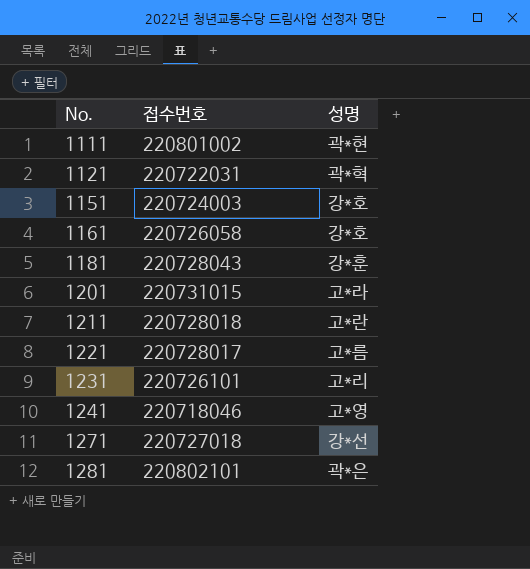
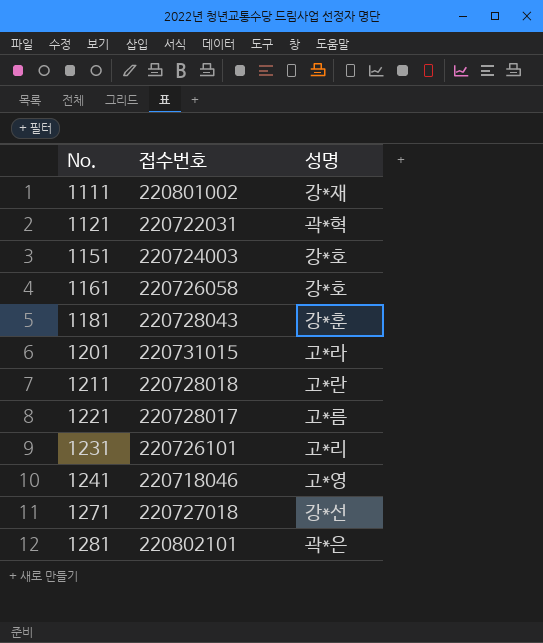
1111 | 성명: 곽*현 -> 강*재

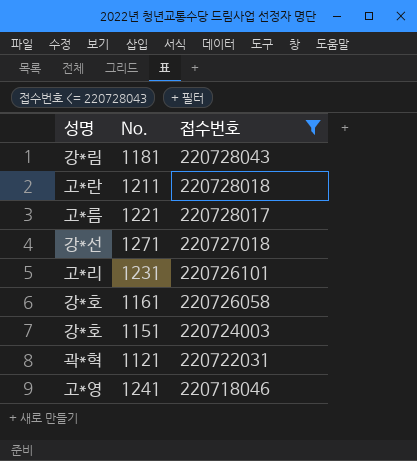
filter: none -> 접수번호 <= 220728043
row order: No. ascending -> 접수번호 descending
column 성명 | position: 3 -> 1
1181 | 성명: 강*훈 -> 강*림

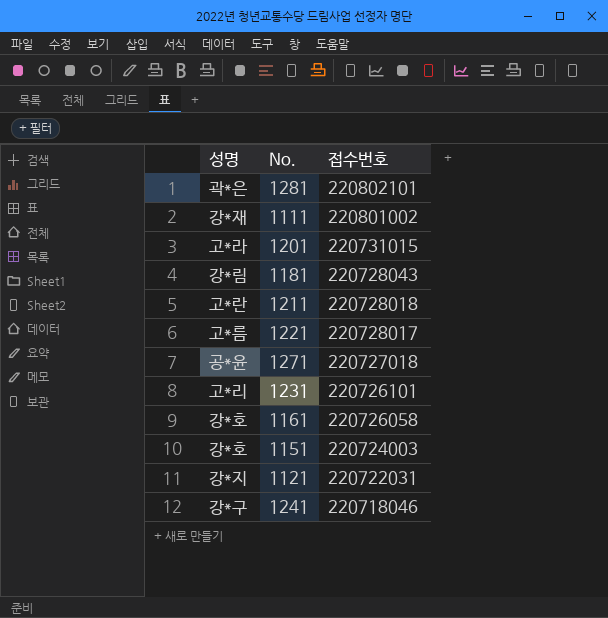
filter: 접수번호 <= 220728043 -> none
1271 | 성명: 강*선 -> 공*윤
1121 | 성명: 곽*혁 -> 강*지
1241 | 성명: 고*영 -> 강*구

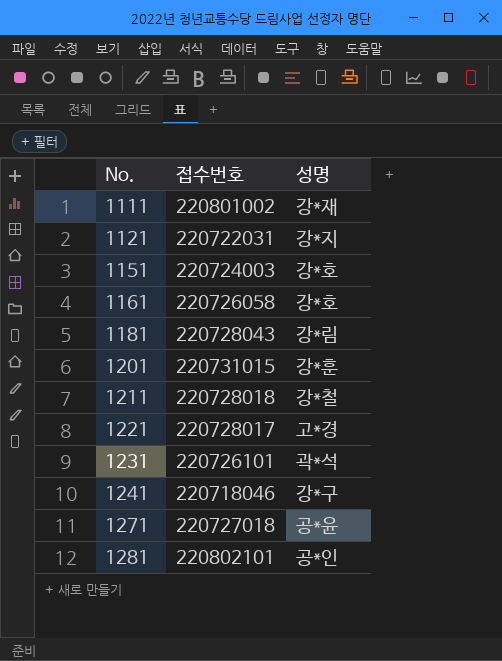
row order: 접수번호 descending -> No. ascending
column 성명 | position: 1 -> 3
1201 | 성명: 고*라 -> 강*훈
1211 | 성명: 고*란 -> 강*철
1221 | 성명: 고*름 -> 고*경
1231 | 성명: 고*리 -> 곽*석
1281 | 성명: 곽*은 -> 공*인

